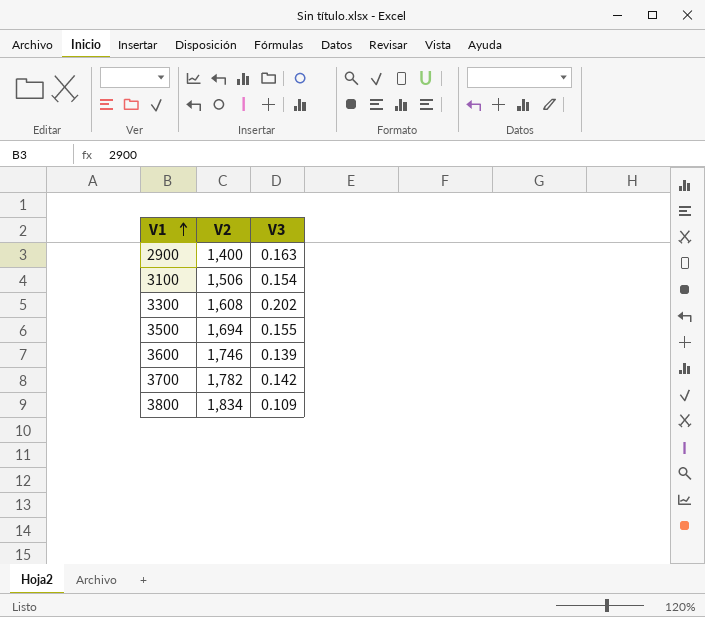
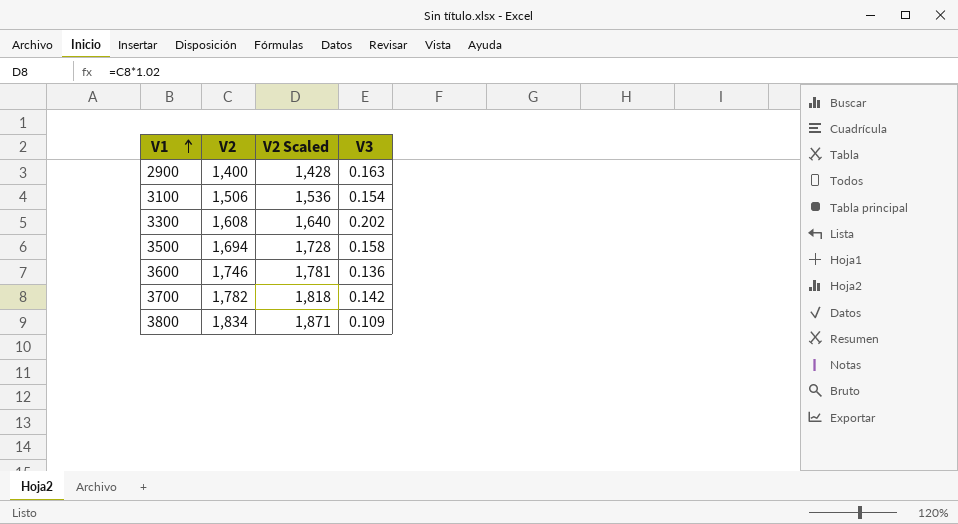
column V2 Scaled | formula: none -> [V2] * 1.02
3500 | V3: 0.155 -> 0.158
3600 | V3: 0.139 -> 0.136

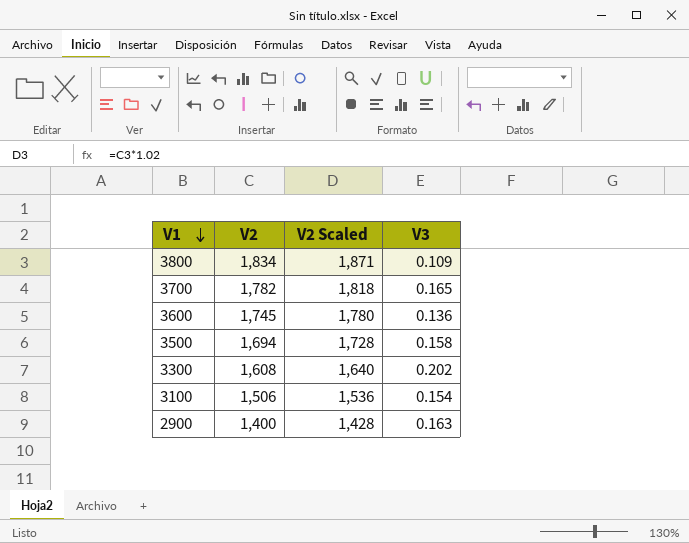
row order: V1 ascending -> V1 descending
3700 | V3: 0.142 -> 0.165
3600 | V2: 1,746 -> 1,745
3600 | V2 Scaled: 1,781 -> 1,780

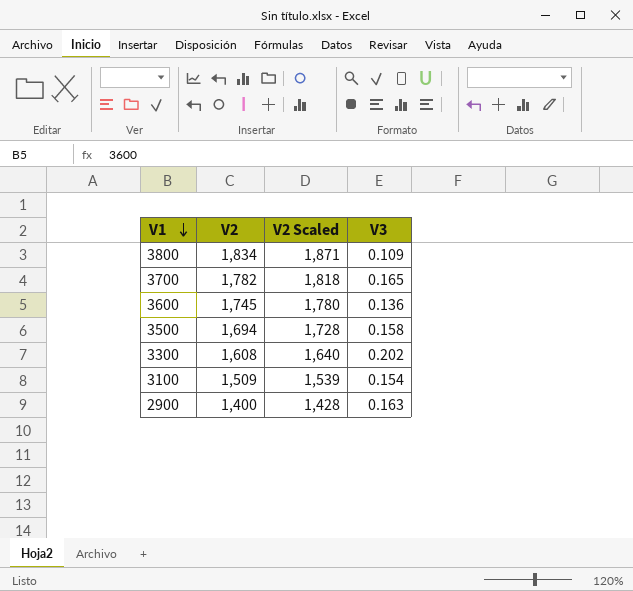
3100 | V2: 1,506 -> 1,509
3100 | V2 Scaled: 1,536 -> 1,539

